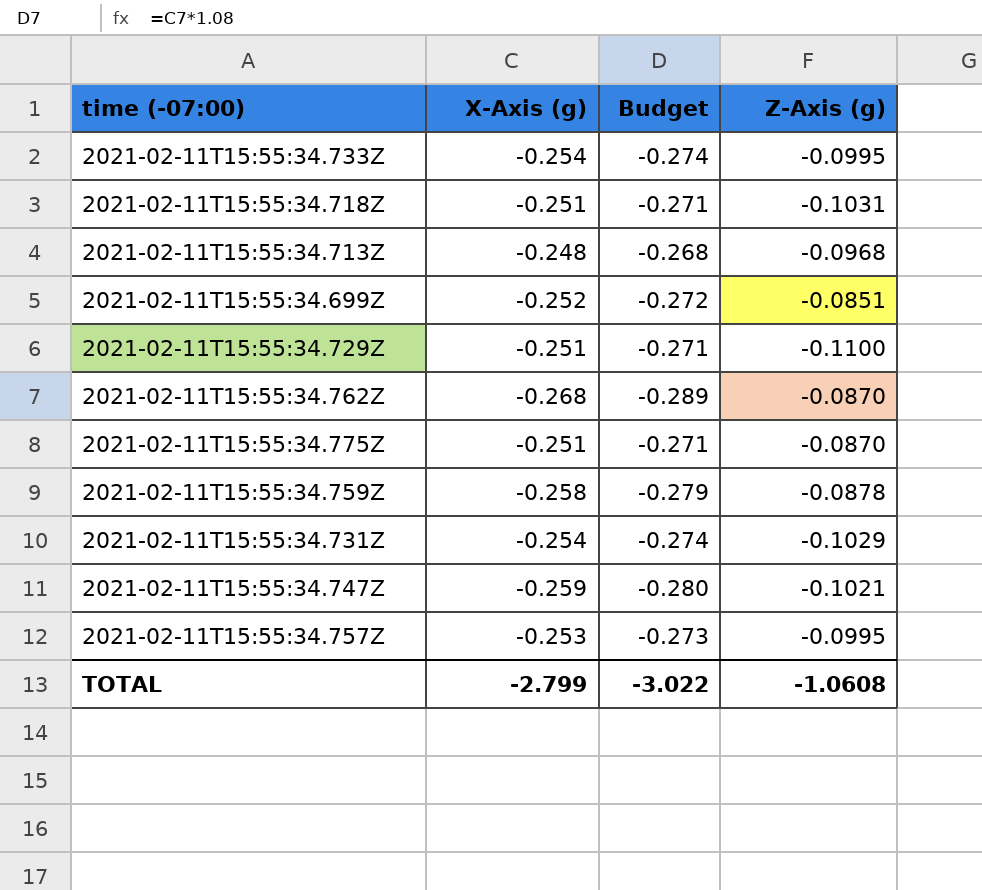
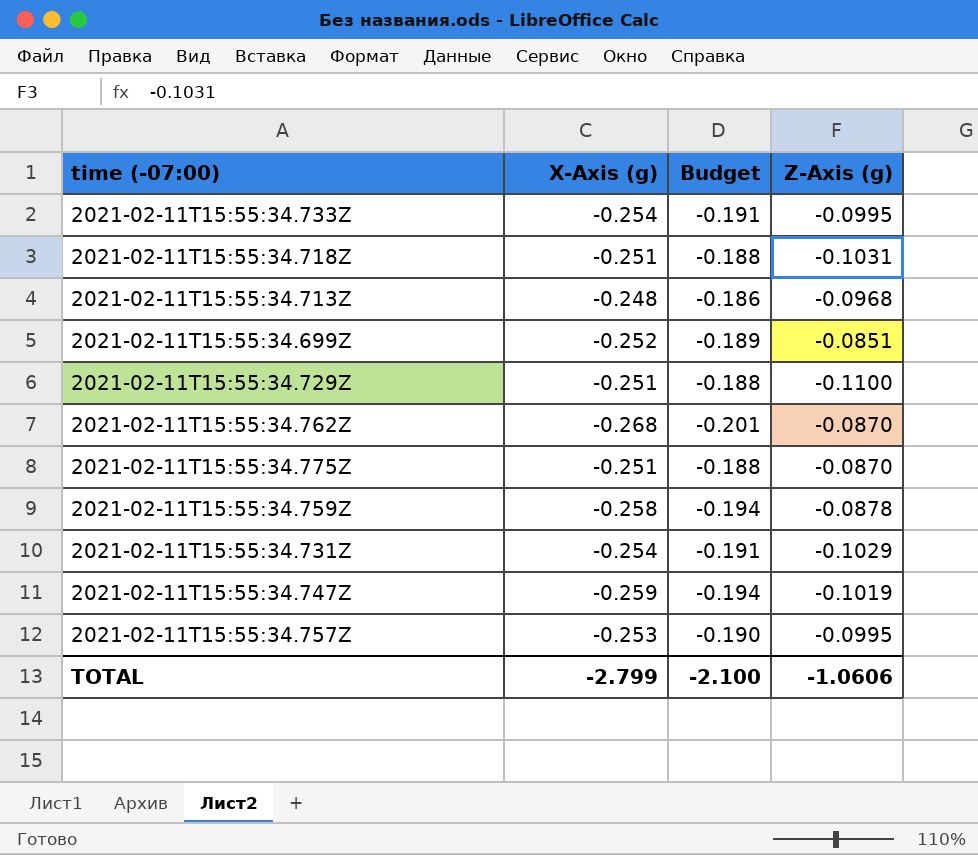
column Budget | formula: [X-Axis (g)] * 1.08 -> [X-Axis (g)] * 0.75
2021-02-11T15:55:34.747Z | Z-Axis (g): -0.1021 -> -0.1019
TOTAL | Budget: -3.022 -> -2.100
TOTAL | Z-Axis (g): -1.0608 -> -1.0606

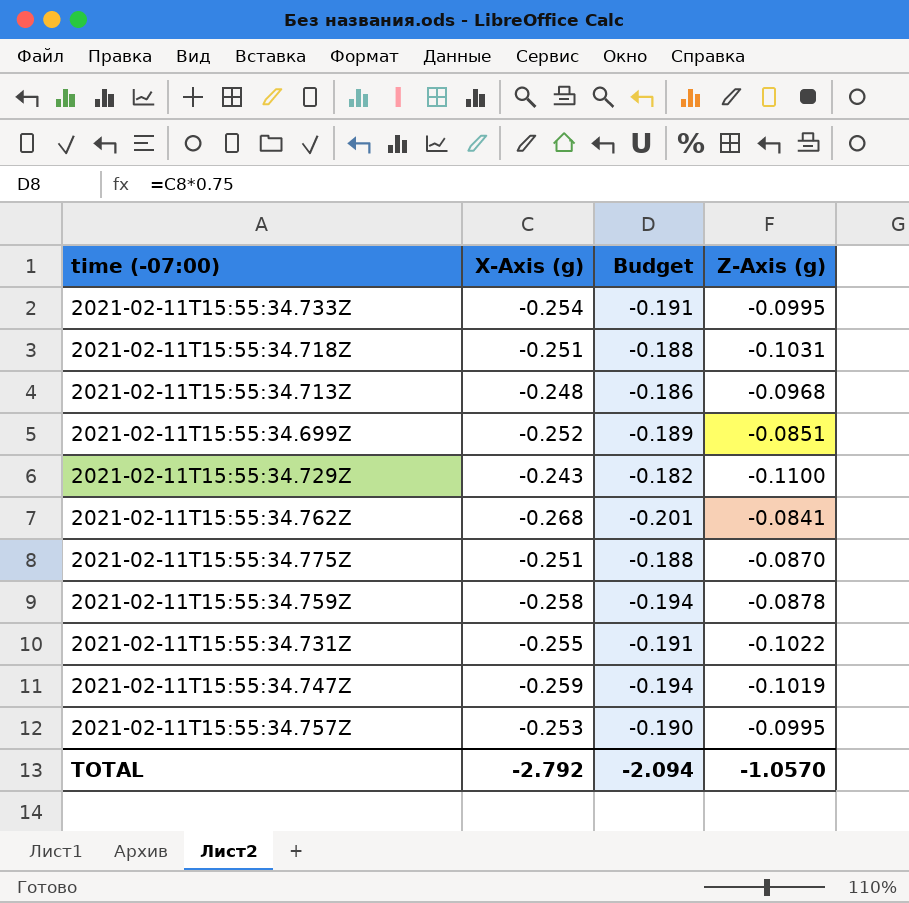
2021-02-11T15:55:34.729Z | X-Axis (g): -0.251 -> -0.243
2021-02-11T15:55:34.729Z | Budget: -0.188 -> -0.182
2021-02-11T15:55:34.762Z | Z-Axis (g): -0.0870 -> -0.0841
2021-02-11T15:55:34.731Z | X-Axis (g): -0.254 -> -0.255
2021-02-11T15:55:34.731Z | Z-Axis (g): -0.1029 -> -0.1022
TOTAL | X-Axis (g): -2.799 -> -2.792
TOTAL | Budget: -2.100 -> -2.094
TOTAL | Z-Axis (g): -1.0606 -> -1.0570

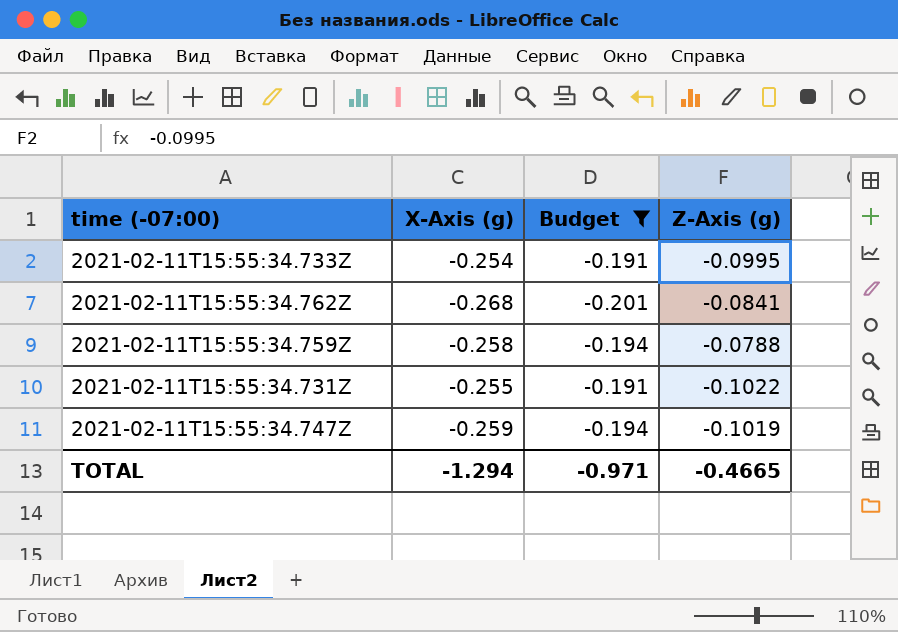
filter: none -> Budget <= -0.191
2021-02-11T15:55:34.759Z | Z-Axis (g): -0.0878 -> -0.0788
TOTAL | X-Axis (g): -2.792 -> -1.294
TOTAL | Budget: -2.094 -> -0.971
TOTAL | Z-Axis (g): -1.0570 -> -0.4665

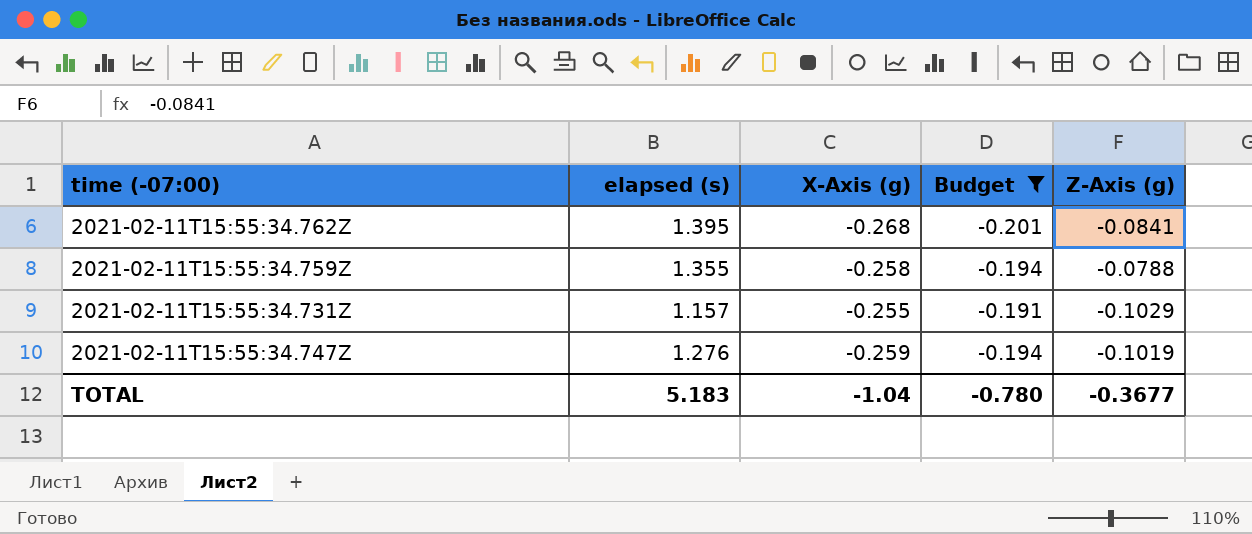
column elapsed (s) | position: none -> 2
row 2021-02-11T15:55:34.733Z: -0.254 | -0.191 | -0.0995 -> none
2021-02-11T15:55:34.731Z | Z-Axis (g): -0.1022 -> -0.1029
TOTAL | X-Axis (g): -1.294 -> -1.04
TOTAL | Budget: -0.971 -> -0.780
TOTAL | Z-Axis (g): -0.4665 -> -0.3677

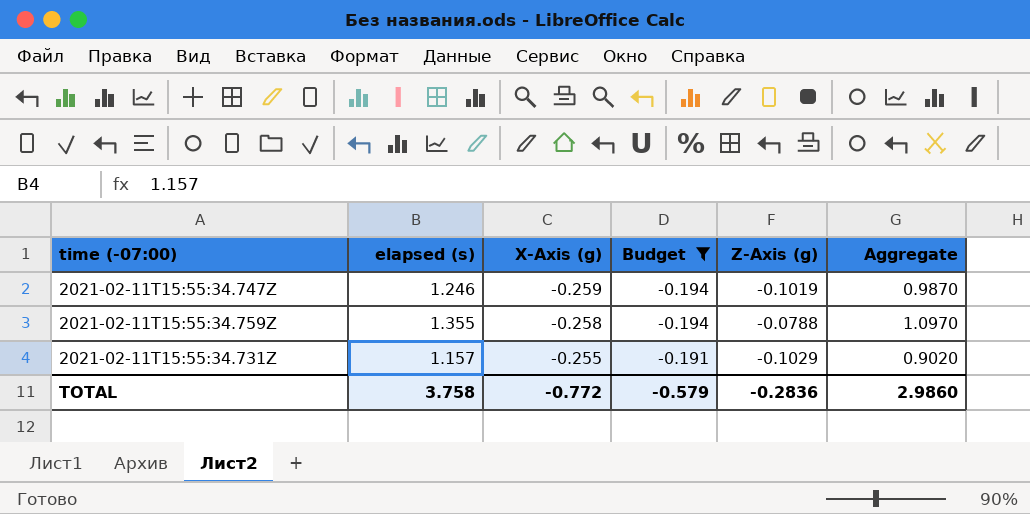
row order: none -> X-Axis (g) ascending
column Aggregate | formula: none -> [elapsed (s)] + [X-Axis (g)]
row 2021-02-11T15:55:34.762Z: 1.395 | -0.268 | -0.201 | -0.0841 -> none
2021-02-11T15:55:34.747Z | elapsed (s): 1.276 -> 1.246
TOTAL | elapsed (s): 5.183 -> 3.758
TOTAL | X-Axis (g): -1.04 -> -0.772
TOTAL | Budget: -0.780 -> -0.579
TOTAL | Z-Axis (g): -0.3677 -> -0.2836

